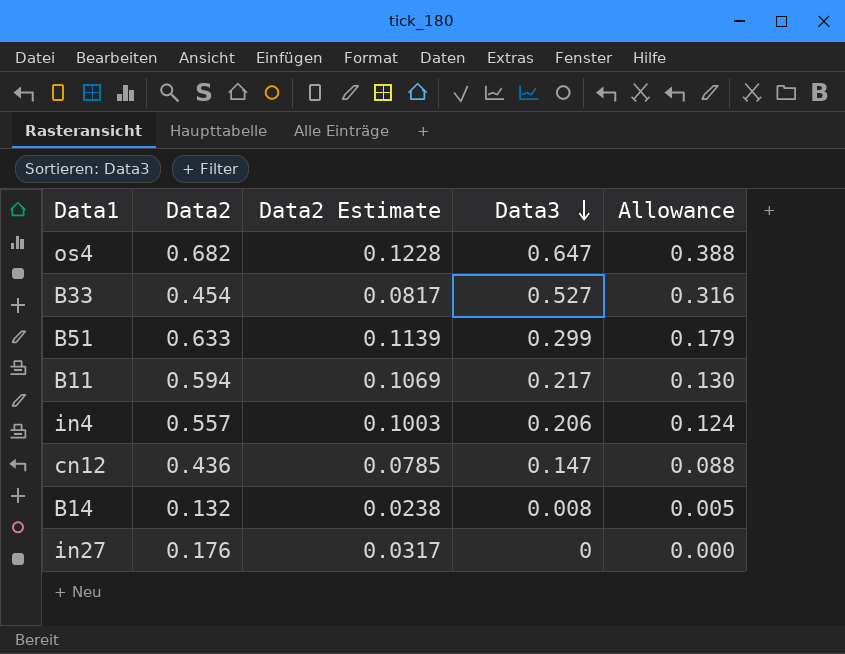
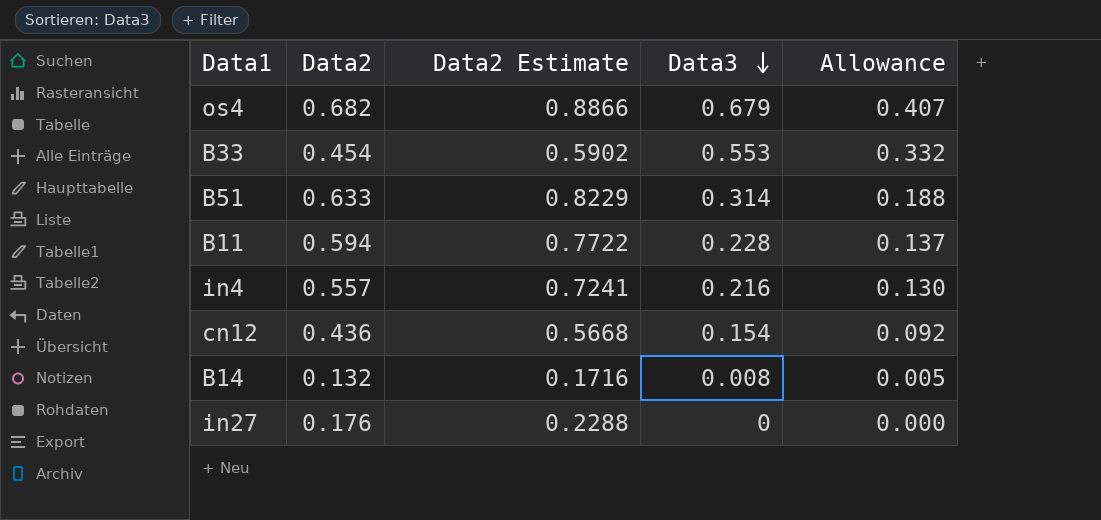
column Data2 Estimate | formula: [Data2] * 0.18 -> [Data2] * 1.3
os4 | Data3: 0.647 -> 0.679
os4 | Allowance: 0.388 -> 0.407
B33 | Data3: 0.527 -> 0.553
B33 | Allowance: 0.316 -> 0.332
B51 | Data3: 0.299 -> 0.314
B51 | Allowance: 0.179 -> 0.188
B11 | Data3: 0.217 -> 0.228
B11 | Allowance: 0.130 -> 0.137
in4 | Data3: 0.206 -> 0.216
in4 | Allowance: 0.124 -> 0.130
cn12 | Data3: 0.147 -> 0.154
cn12 | Allowance: 0.088 -> 0.092

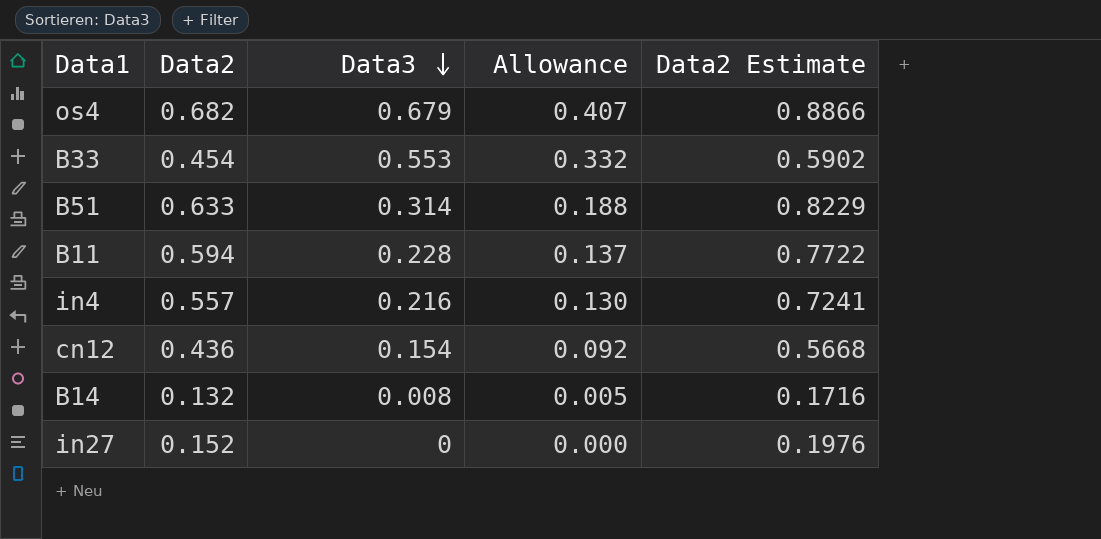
column Data2 Estimate | position: 3 -> 5
in27 | Data2: 0.176 -> 0.152
in27 | Data2 Estimate: 0.2288 -> 0.1976

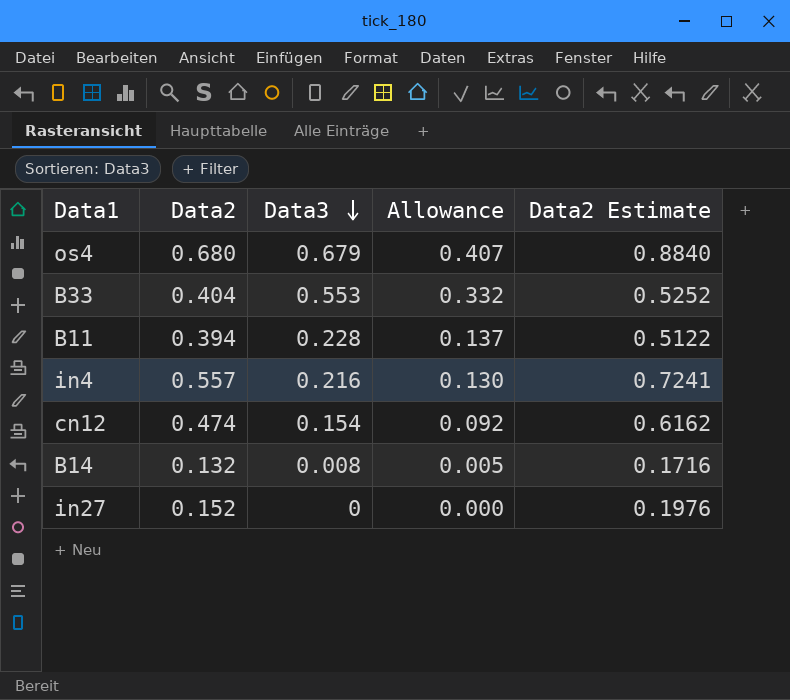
row B51: 0.633 | 0.314 | 0.188 | 0.8229 -> none
os4 | Data2: 0.682 -> 0.680
os4 | Data2 Estimate: 0.8866 -> 0.8840
B33 | Data2: 0.454 -> 0.404
B33 | Data2 Estimate: 0.5902 -> 0.5252
B11 | Data2: 0.594 -> 0.394
B11 | Data2 Estimate: 0.7722 -> 0.5122
cn12 | Data2: 0.436 -> 0.474
cn12 | Data2 Estimate: 0.5668 -> 0.6162

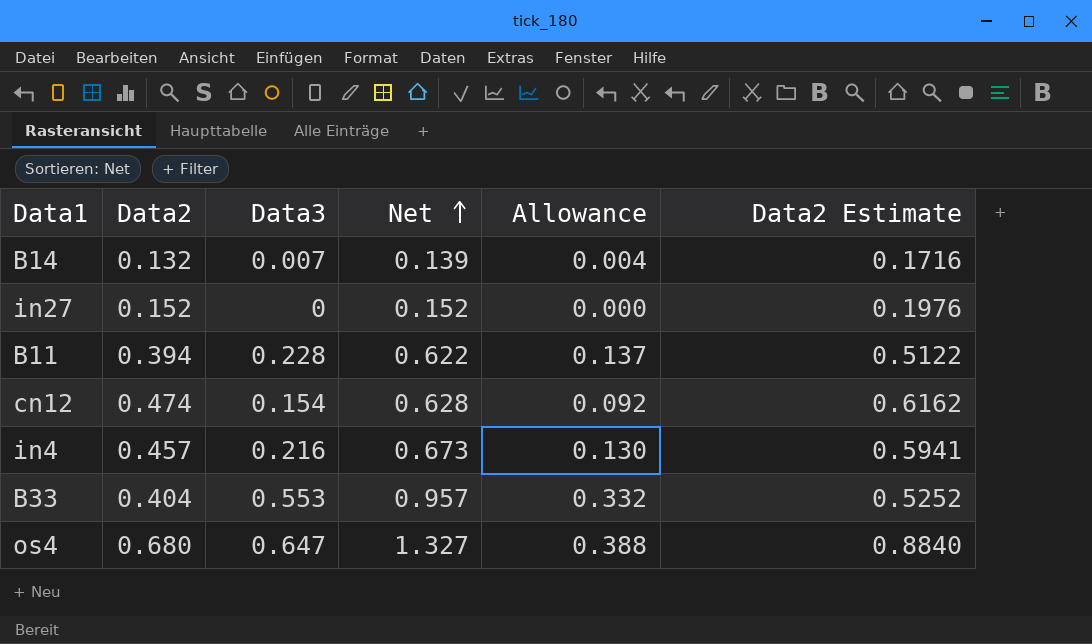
row order: Data3 descending -> Net ascending
column Net | formula: none -> [Data2] + [Data3]
B14 | Data3: 0.008 -> 0.007
B14 | Allowance: 0.005 -> 0.004
in4 | Data2: 0.557 -> 0.457
in4 | Data2 Estimate: 0.7241 -> 0.5941
os4 | Data3: 0.679 -> 0.647
os4 | Allowance: 0.407 -> 0.388

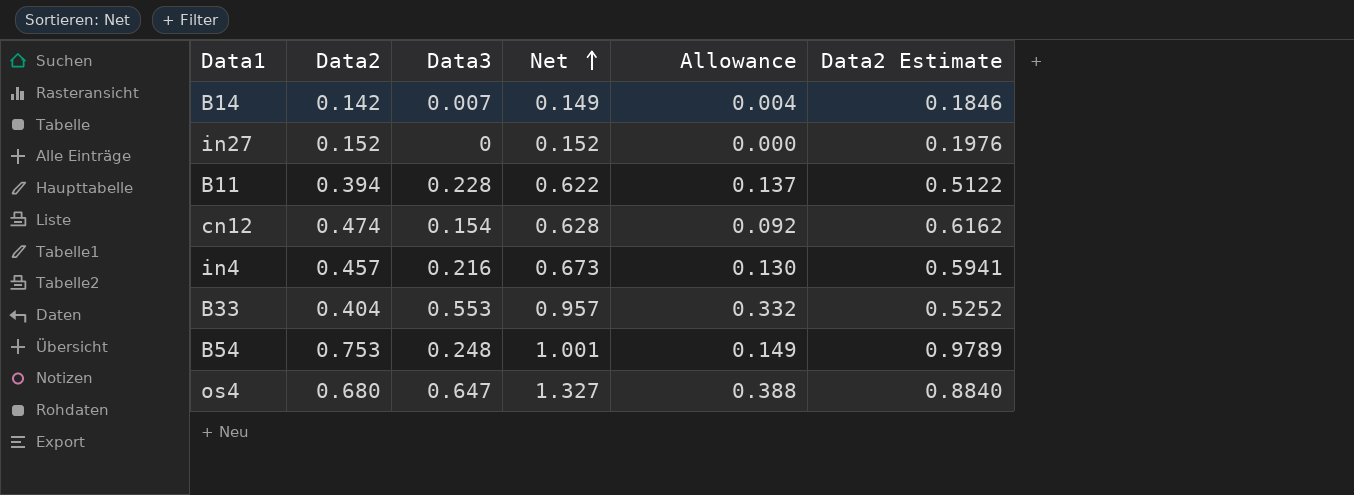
B14 | Data2: 0.132 -> 0.142
B14 | Net: 0.139 -> 0.149
B14 | Data2 Estimate: 0.1716 -> 0.1846
row B54: none -> 0.753 | 0.248 | 1.001 | 0.149 | 0.9789

